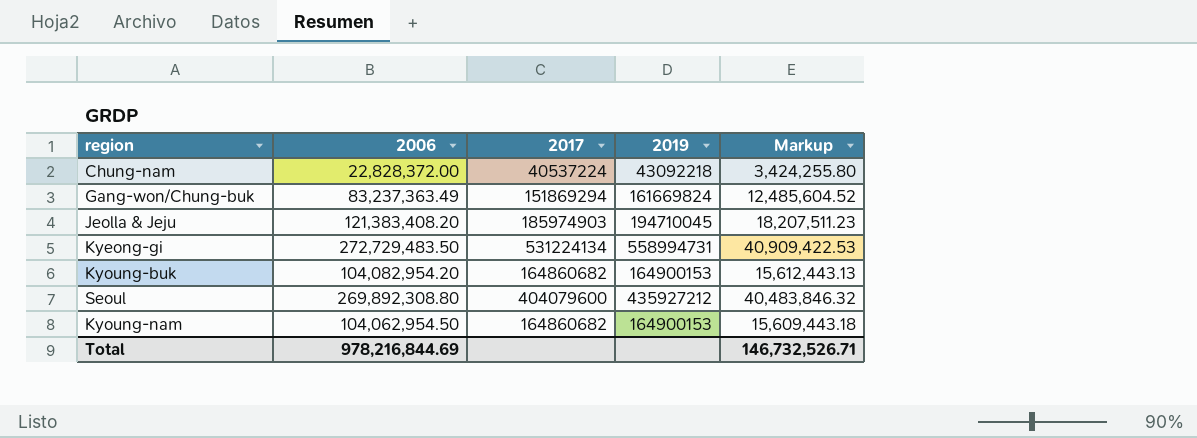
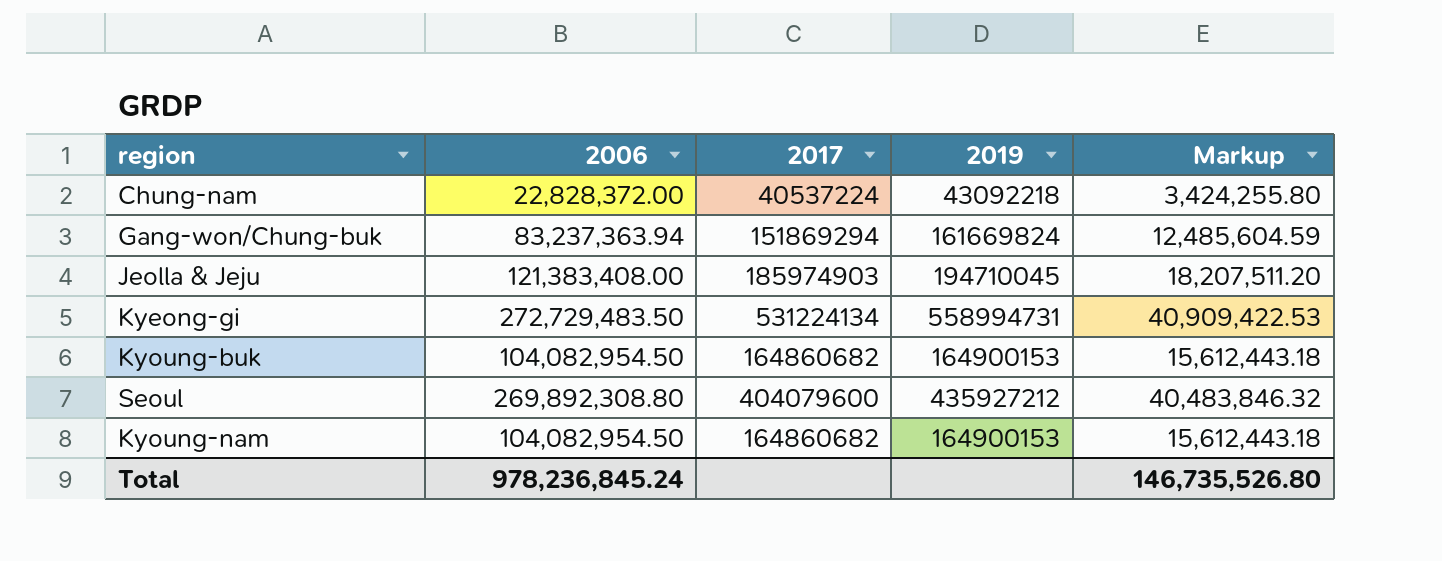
Gang-won/Chung-buk | 2006: 83,237,363.49 -> 83,237,363.94
Gang-won/Chung-buk | Markup: 12,485,604.52 -> 12,485,604.59
Jeolla & Jeju | 2006: 121,383,408.20 -> 121,383,408.00
Jeolla & Jeju | Markup: 18,207,511.23 -> 18,207,511.20
Kyoung-buk | 2006: 104,082,954.20 -> 104,082,954.50
Kyoung-buk | Markup: 15,612,443.13 -> 15,612,443.18
Kyoung-nam | 2006: 104,062,954.50 -> 104,082,954.50
Kyoung-nam | Markup: 15,609,443.18 -> 15,612,443.18
Total | 2006: 978,216,844.69 -> 978,236,845.24
Total | Markup: 146,732,526.71 -> 146,735,526.80

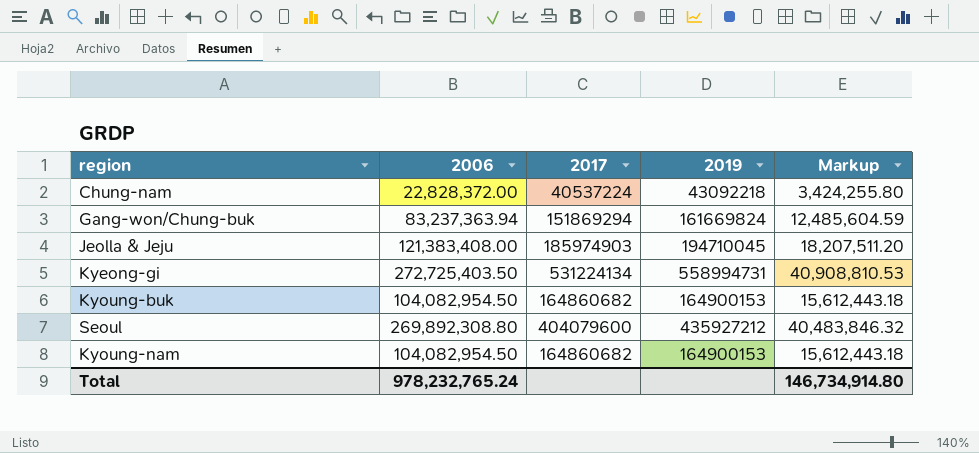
Kyeong-gi | 2006: 272,729,483.50 -> 272,725,403.50
Kyeong-gi | Markup: 40,909,422.53 -> 40,908,810.53
Total | 2006: 978,236,845.24 -> 978,232,765.24
Total | Markup: 146,735,526.80 -> 146,734,914.80

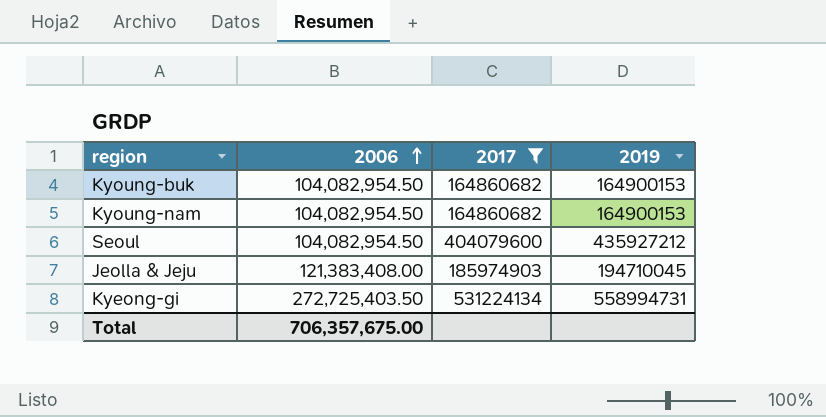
filter: none -> 2017 >= 164860682
row order: none -> 2006 ascending
column Markup | formula: [2006] * 0.15 -> none
Seoul | 2006: 269,892,308.80 -> 104,082,954.50
Total | 2006: 978,232,765.24 -> 706,357,675.00

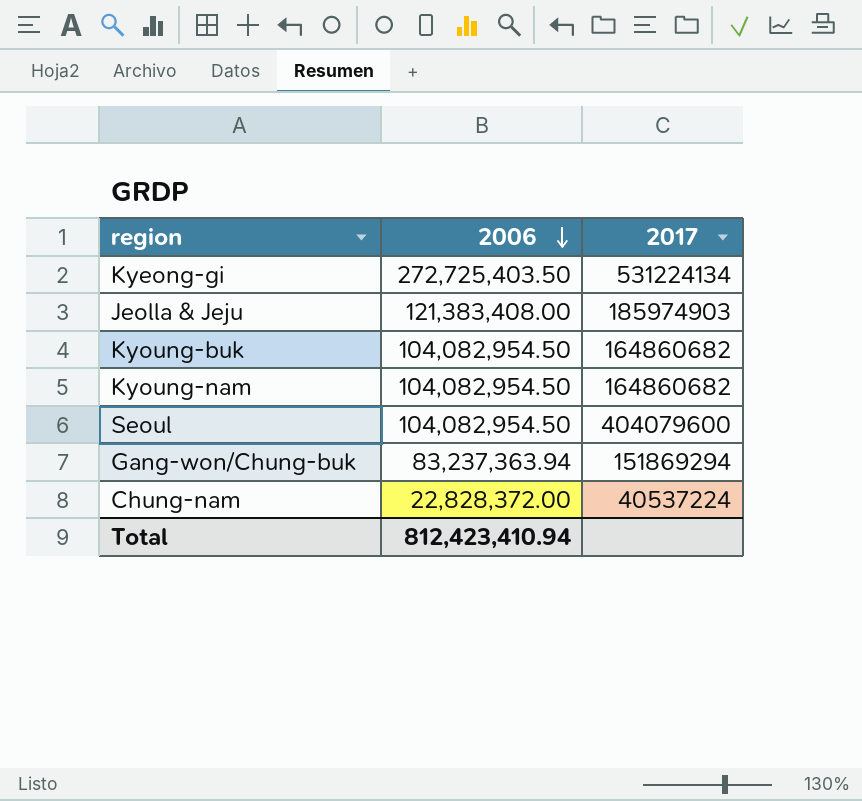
filter: 2017 >= 164860682 -> none
row order: 2006 ascending -> 2006 descending
column 2019 | position: 4 -> none
Total | 2006: 706,357,675.00 -> 812,423,410.94

